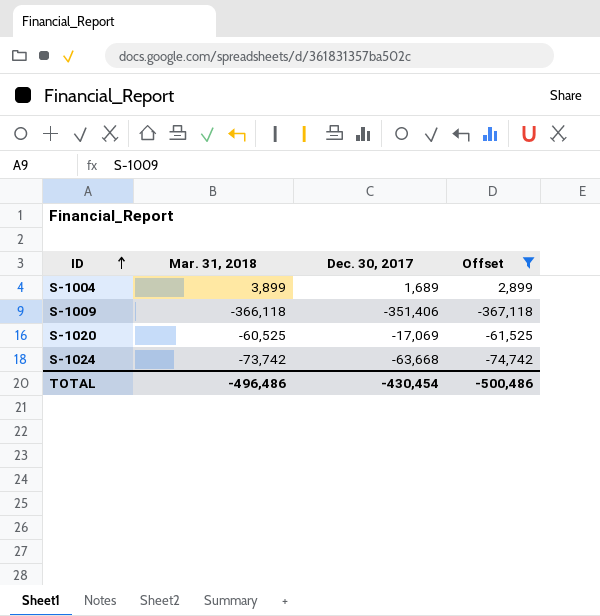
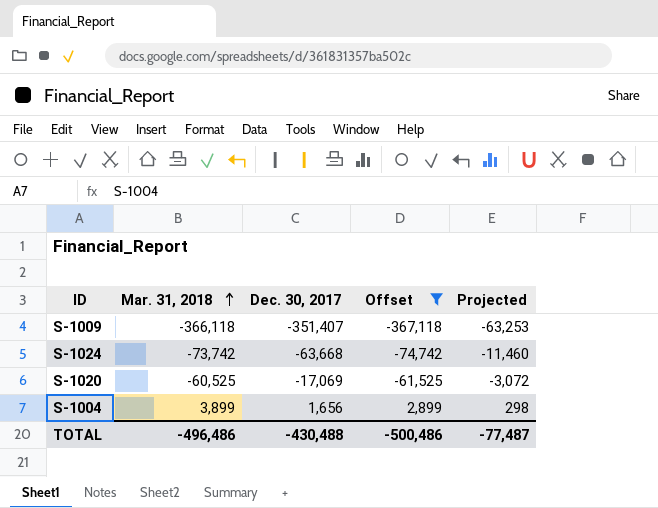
row order: ID ascending -> Mar. 31, 2018 ascending
column Projected | formula: none -> [Dec. 30, 2017] * 0.18
S-1009 | Dec. 30, 2017: -351,406 -> -351,407
S-1004 | Dec. 30, 2017: 1,689 -> 1,656
TOTAL | Dec. 30, 2017: -430,454 -> -430,488

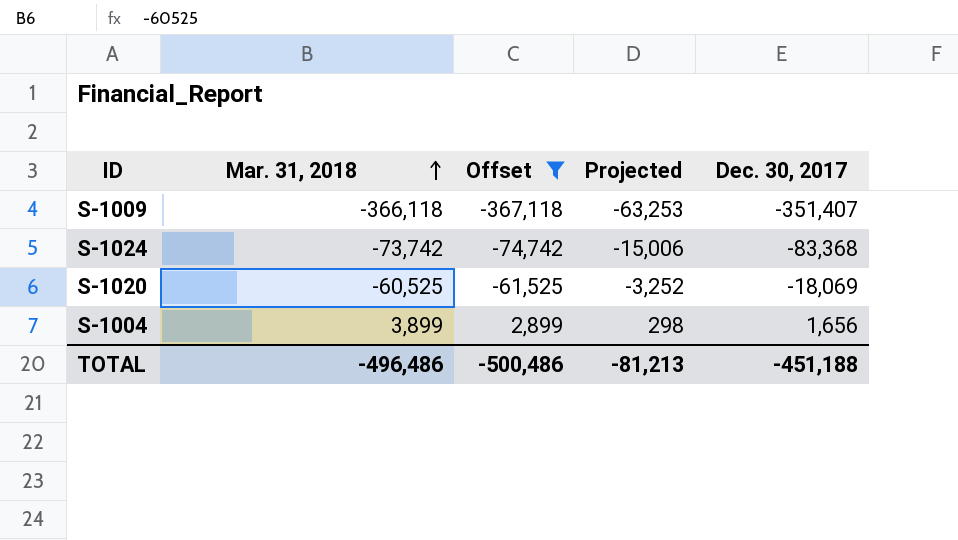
column Dec. 30, 2017 | position: 3 -> 5
S-1024 | Projected: -11,460 -> -15,006
S-1024 | Dec. 30, 2017: -63,668 -> -83,368
S-1020 | Projected: -3,072 -> -3,252
S-1020 | Dec. 30, 2017: -17,069 -> -18,069
TOTAL | Projected: -77,487 -> -81,213
TOTAL | Dec. 30, 2017: -430,488 -> -451,188

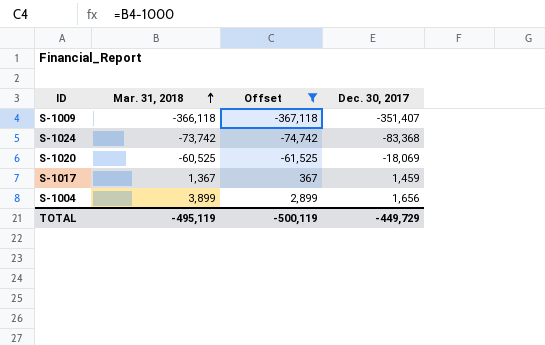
column Projected | formula: [Dec. 30, 2017] * 0.18 -> none
row S-1017: none -> 1,367 | 367 | 1,459
TOTAL | Mar. 31, 2018: -496,486 -> -495,119
TOTAL | Offset: -500,486 -> -500,119
TOTAL | Dec. 30, 2017: -451,188 -> -449,729

